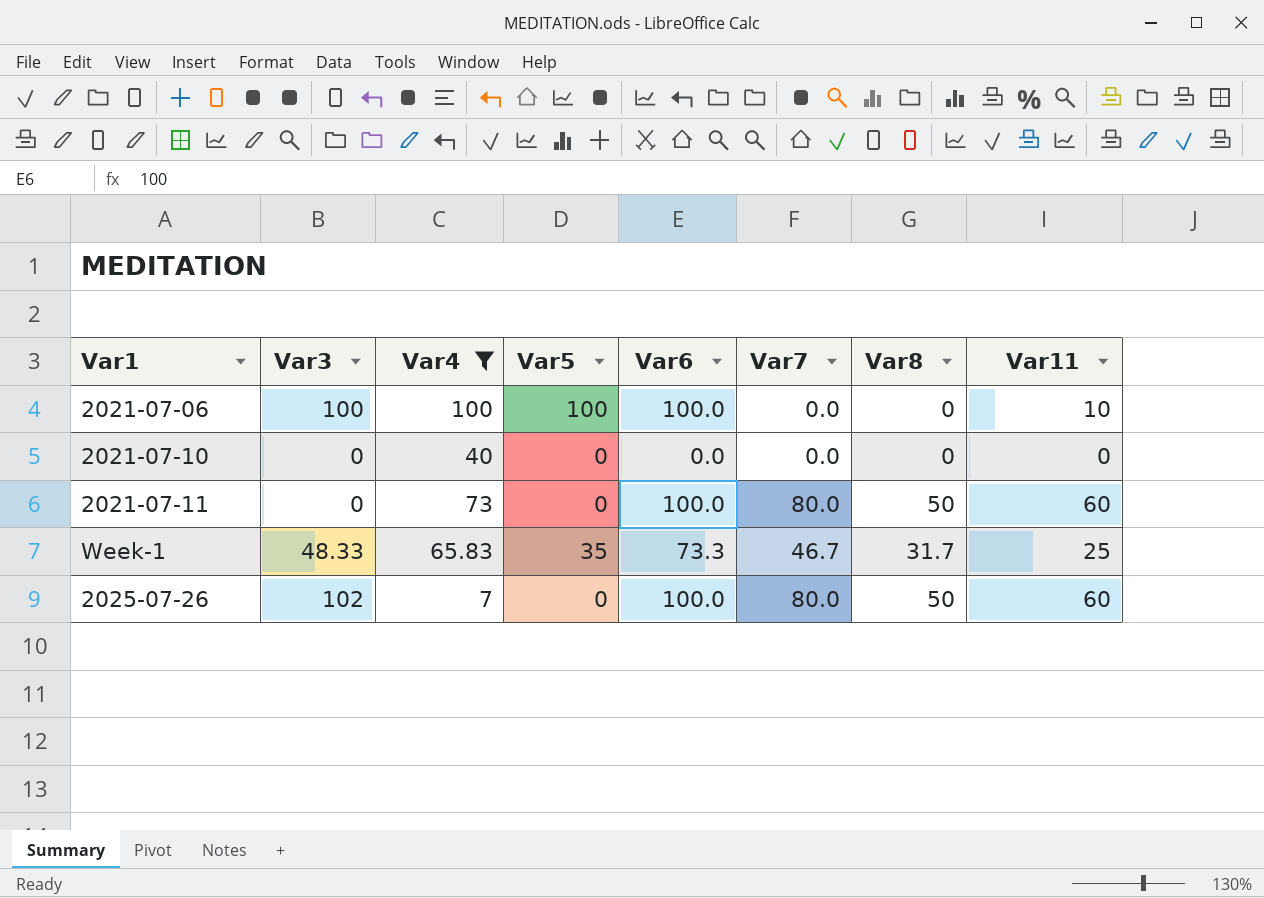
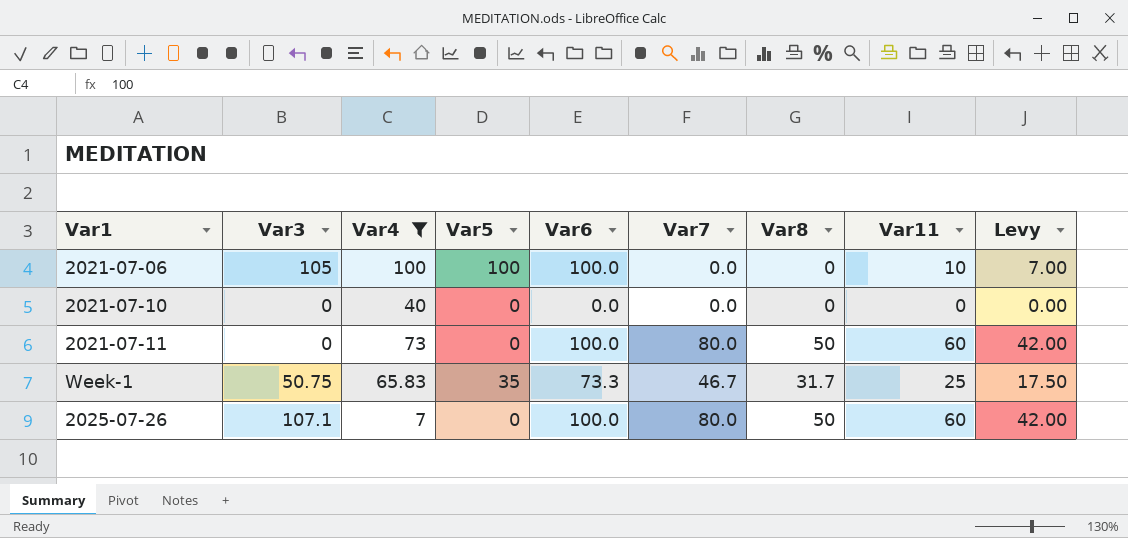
column Levy | formula: none -> [Var11] * 0.7
2021-07-06 | Var3: 100 -> 105
Week-1 | Var3: 48.33 -> 50.75
2025-07-26 | Var3: 102 -> 107.1

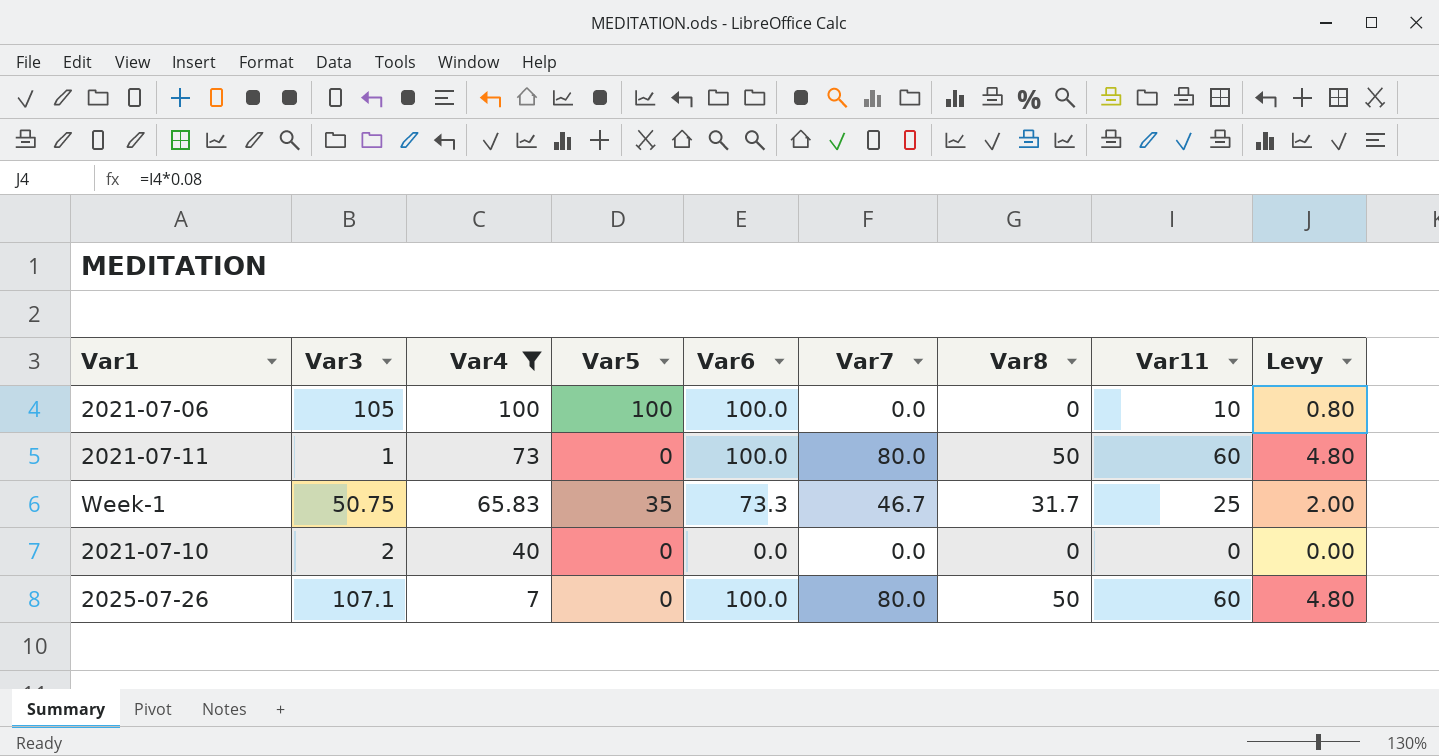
row order: none -> Var4 descending
column Levy | formula: [Var11] * 0.7 -> [Var11] * 0.08
2021-07-11 | Var3: 0 -> 1
2021-07-10 | Var3: 0 -> 2

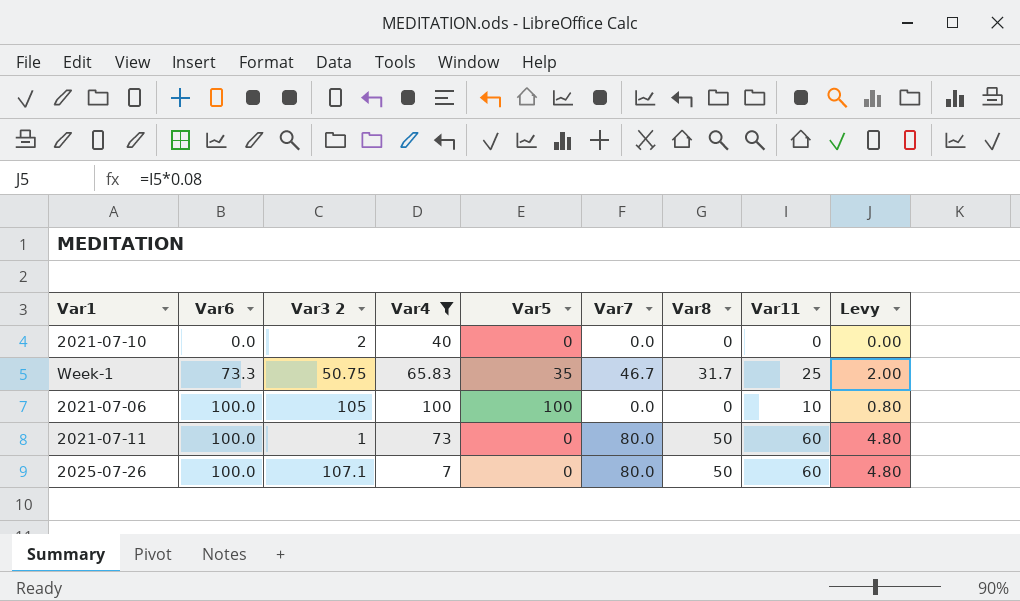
row order: Var4 descending -> Var6 ascending
column Var6 | position: 5 -> 2
column name: Var3 -> Var3 2

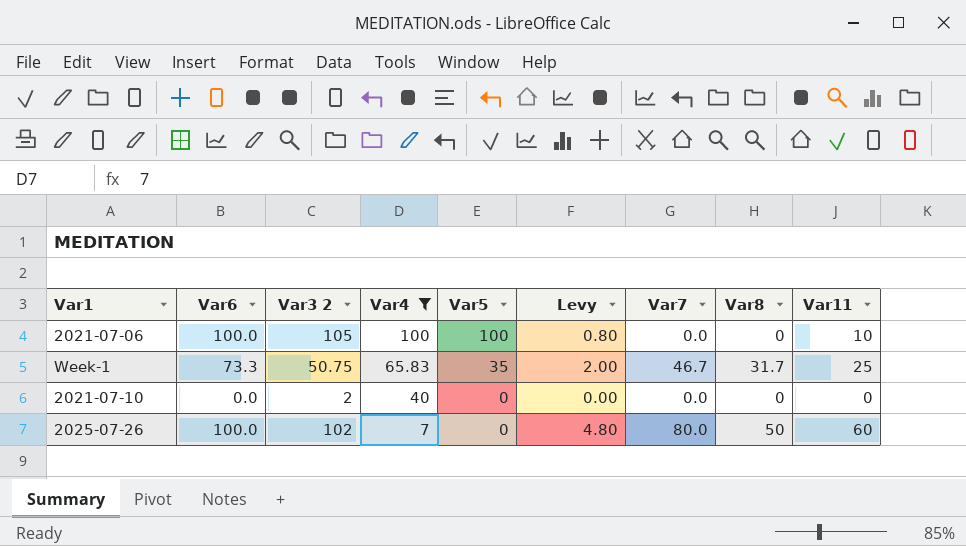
row order: Var6 ascending -> Var4 descending
column Levy | position: 9 -> 6
row 2021-07-11: 100.0 | 1 | 73 | 0 | 80.0 | 50 | 60 | 4.80 -> none
2025-07-26 | Var3 2: 107.1 -> 102

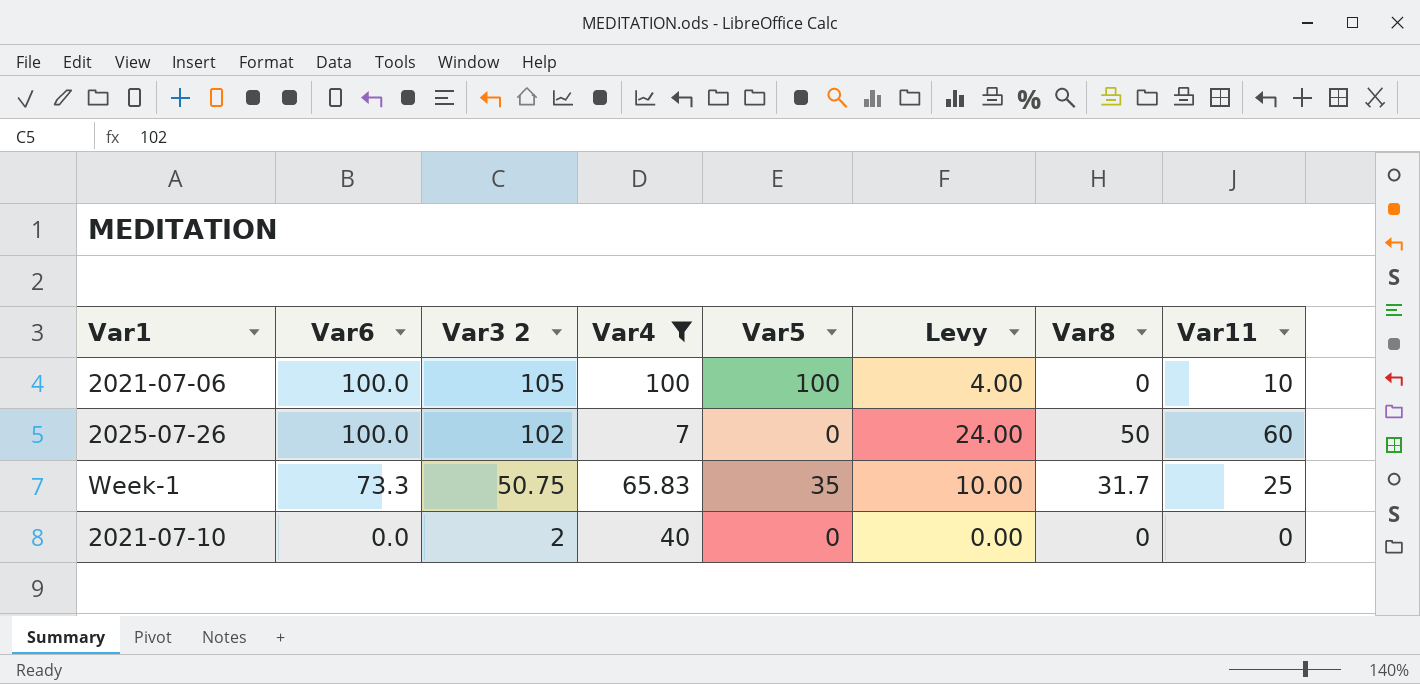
row order: Var4 descending -> Var6 descending
column Var7 | position: 7 -> none
column Levy | formula: [Var11] * 0.08 -> [Var11] * 0.4

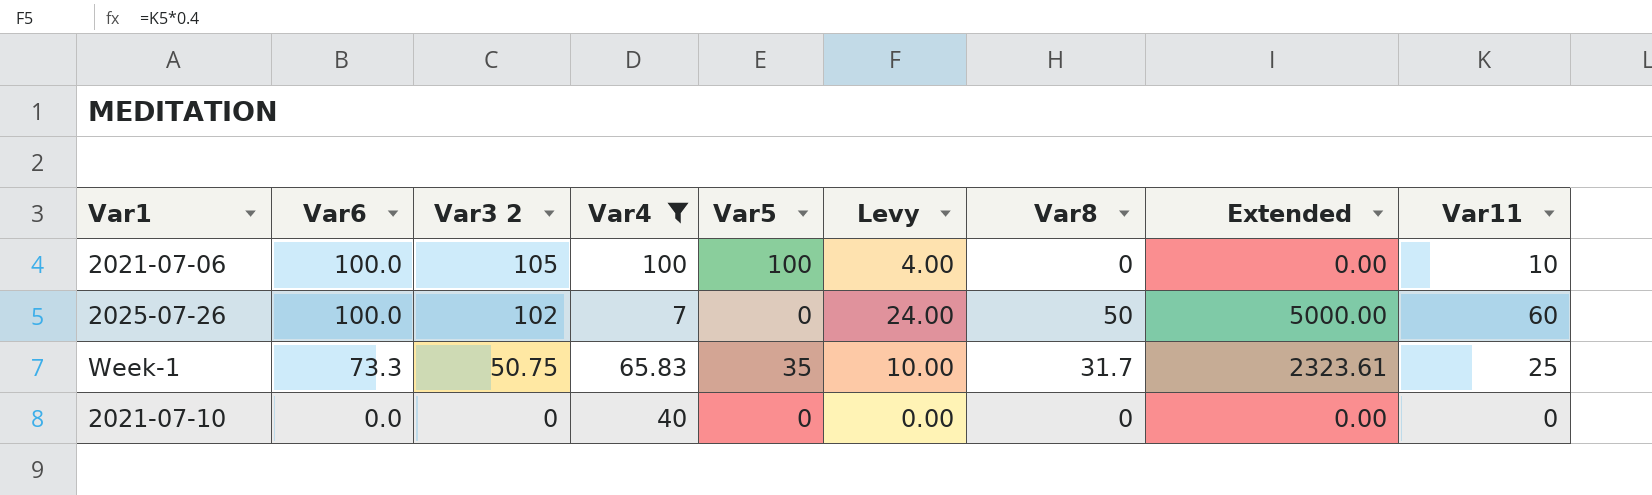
column Extended | formula: none -> [Var6] * [Var8]
2021-07-10 | Var3 2: 2 -> 0

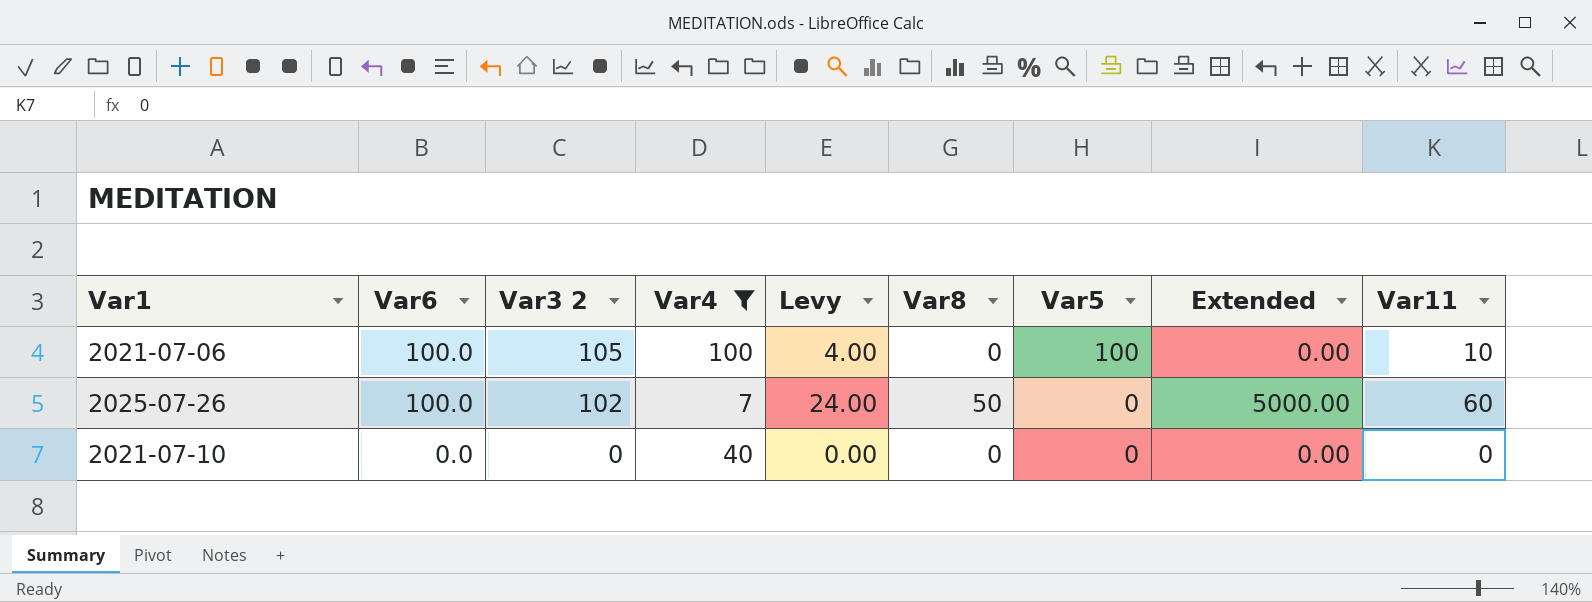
column Var5 | position: 5 -> 7
row Week-1: 73.3 | 50.75 | 65.83 | 35 | 10.00 | 31.7 | 2323.61 | 25 -> none

